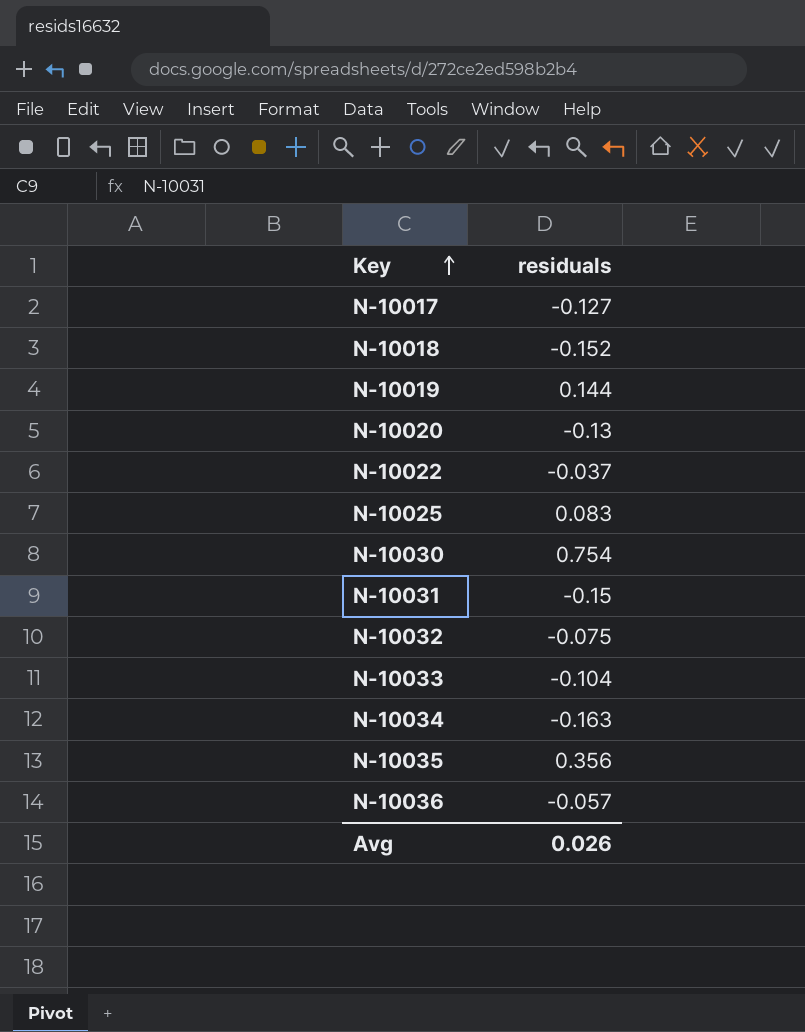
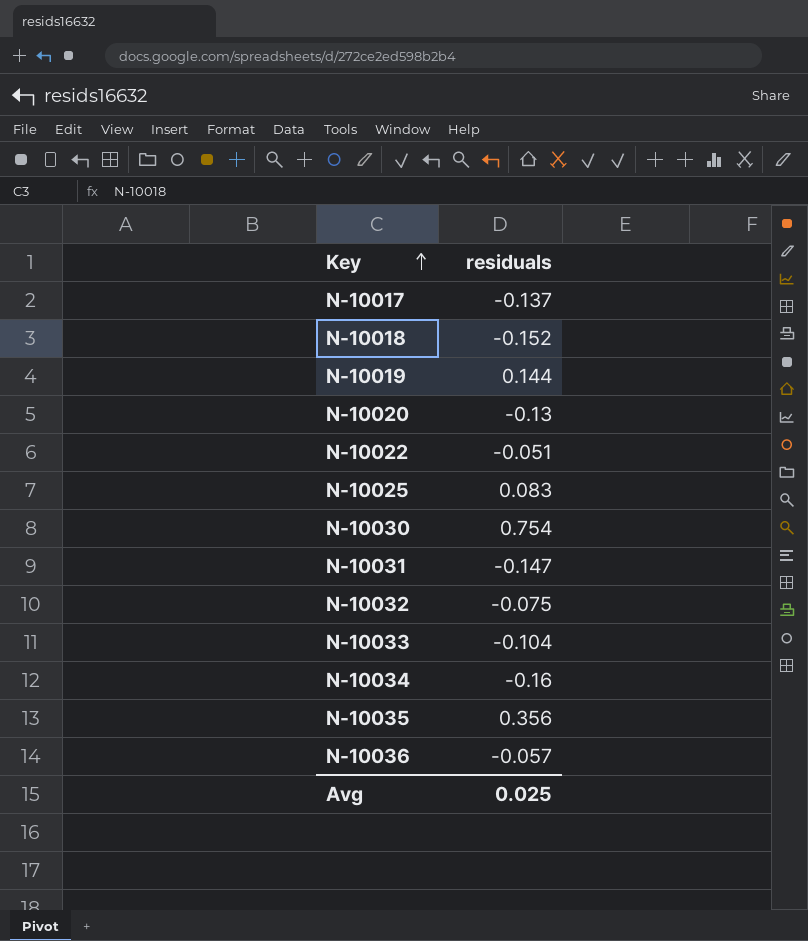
N-10017 | residuals: -0.127 -> -0.137
N-10022 | residuals: -0.037 -> -0.051
N-10031 | residuals: -0.15 -> -0.147
N-10034 | residuals: -0.163 -> -0.16
Avg | residuals: 0.026 -> 0.025

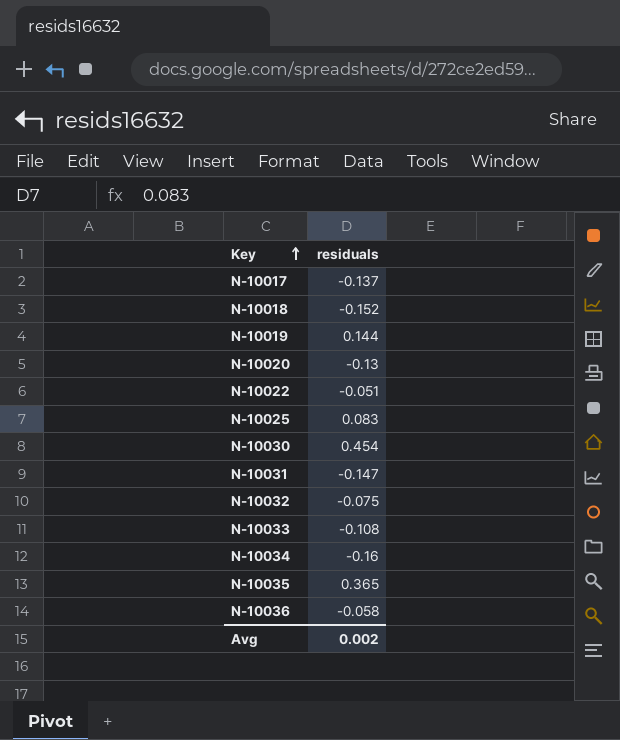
N-10030 | residuals: 0.754 -> 0.454
N-10033 | residuals: -0.104 -> -0.108
N-10035 | residuals: 0.356 -> 0.365
N-10036 | residuals: -0.057 -> -0.058
Avg | residuals: 0.025 -> 0.002

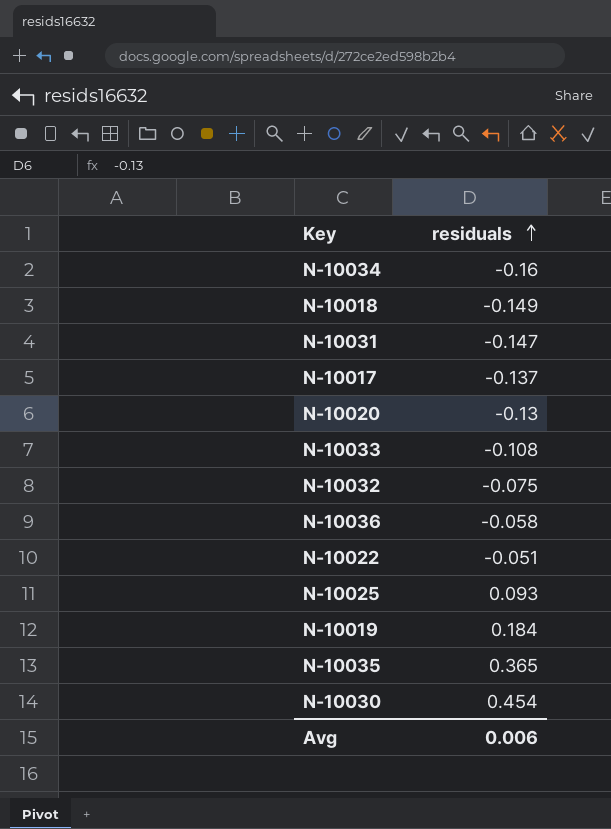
row order: Key ascending -> residuals ascending
N-10018 | residuals: -0.152 -> -0.149
N-10025 | residuals: 0.083 -> 0.093
N-10019 | residuals: 0.144 -> 0.184
Avg | residuals: 0.002 -> 0.006

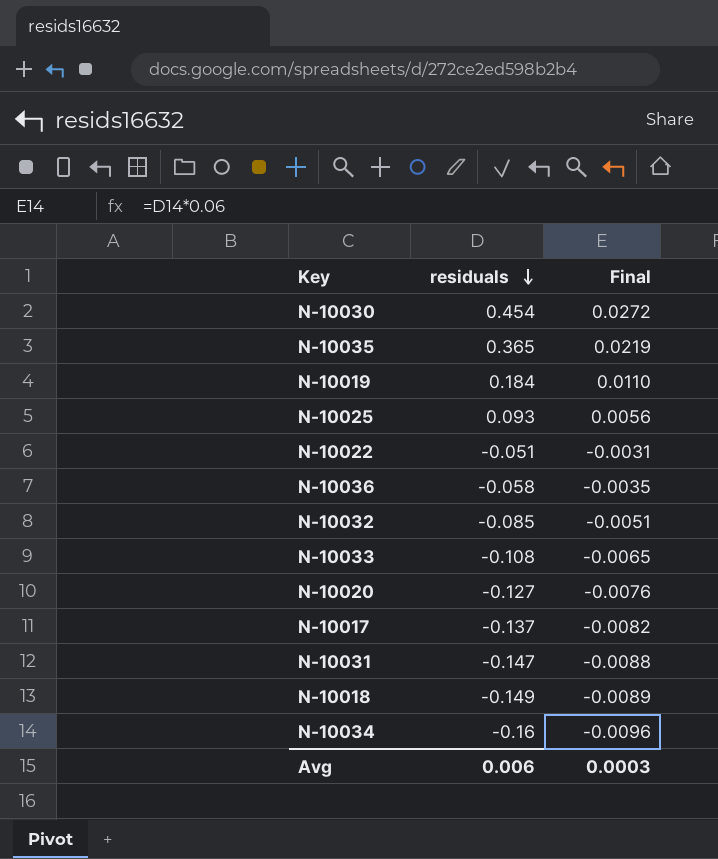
row order: residuals ascending -> residuals descending
column Final | formula: none -> [residuals] * 0.06
N-10032 | residuals: -0.075 -> -0.085
N-10020 | residuals: -0.13 -> -0.127

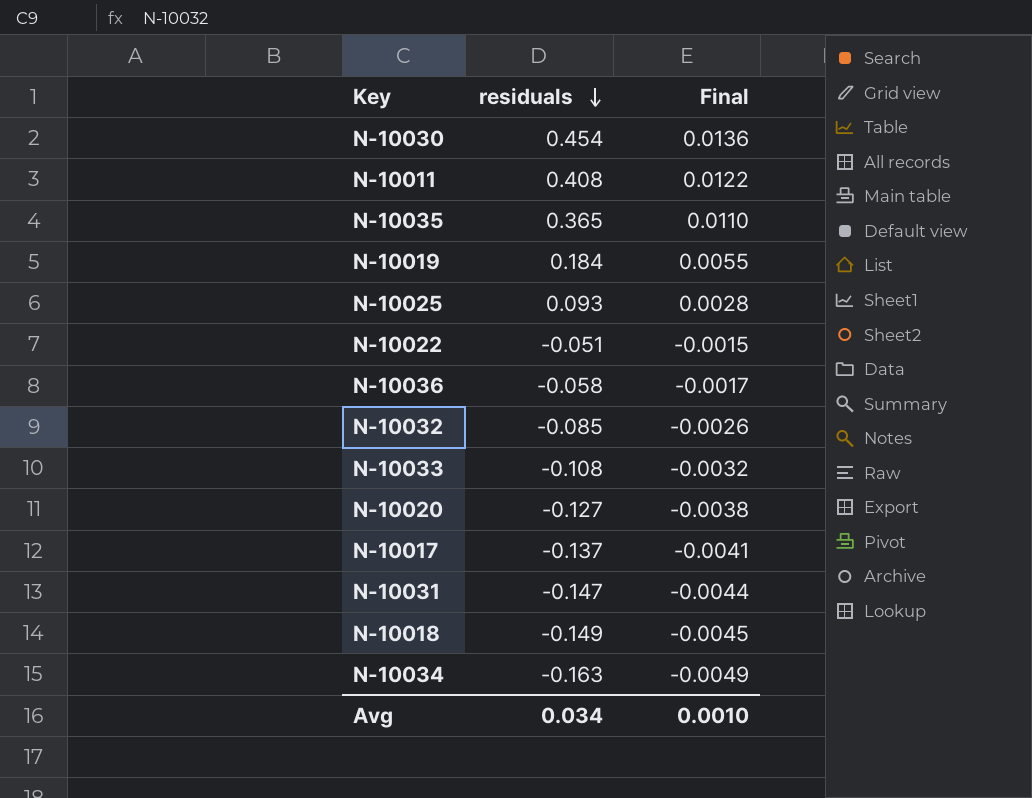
column Final | formula: [residuals] * 0.06 -> [residuals] * 0.03
row N-10011: none -> 0.408 | 0.0122
N-10034 | residuals: -0.16 -> -0.163
Avg | residuals: 0.006 -> 0.034
Avg | Final: 0.0003 -> 0.0010

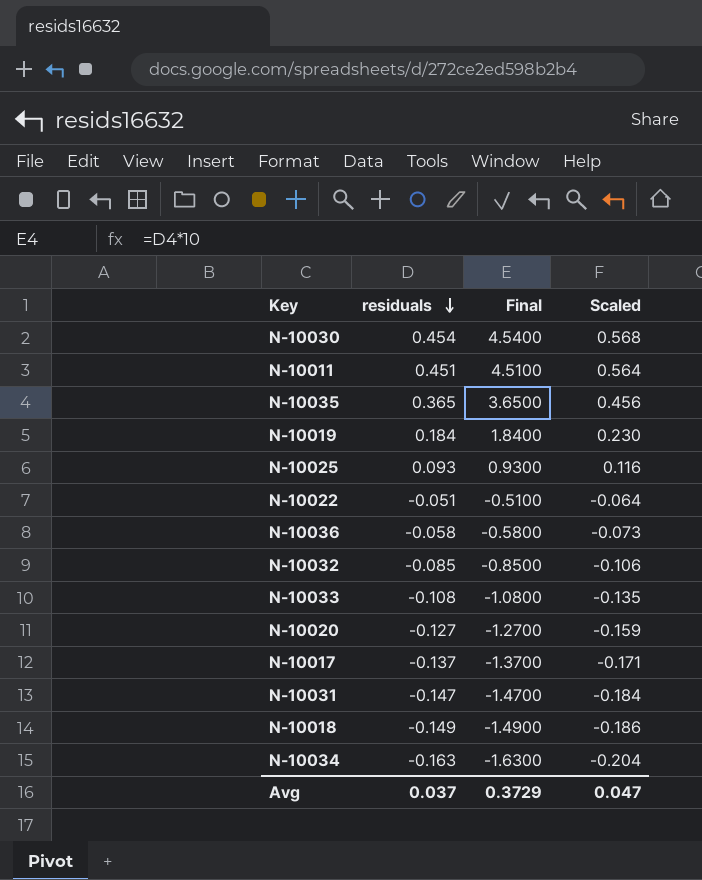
column Final | formula: [residuals] * 0.03 -> [residuals] * 10
column Scaled | formula: none -> [residuals] * 1.25
N-10011 | residuals: 0.408 -> 0.451
Avg | residuals: 0.034 -> 0.037
Avg | Final: 0.0010 -> 0.3729

